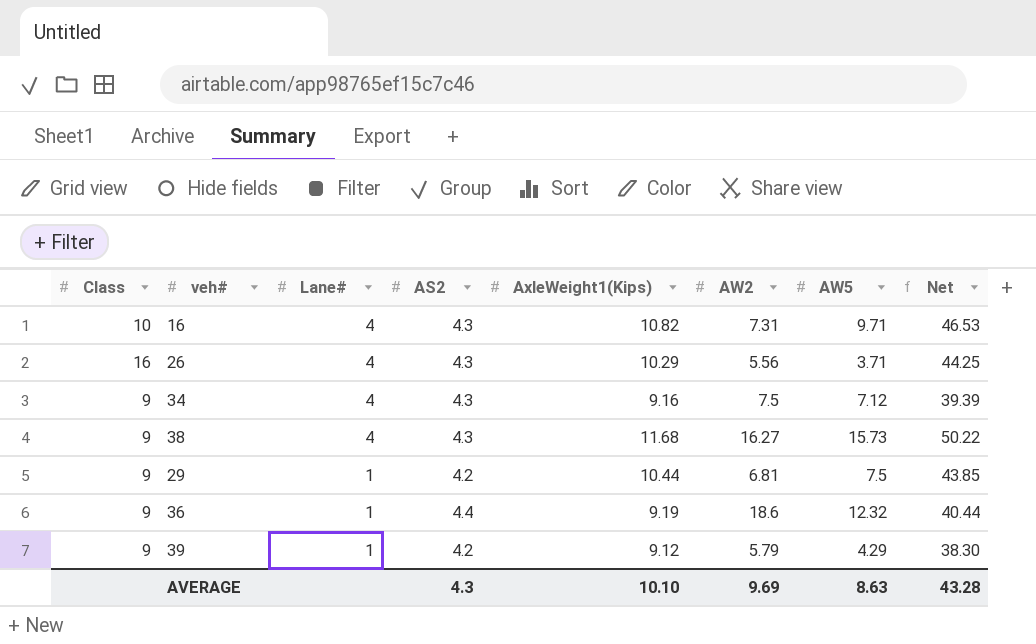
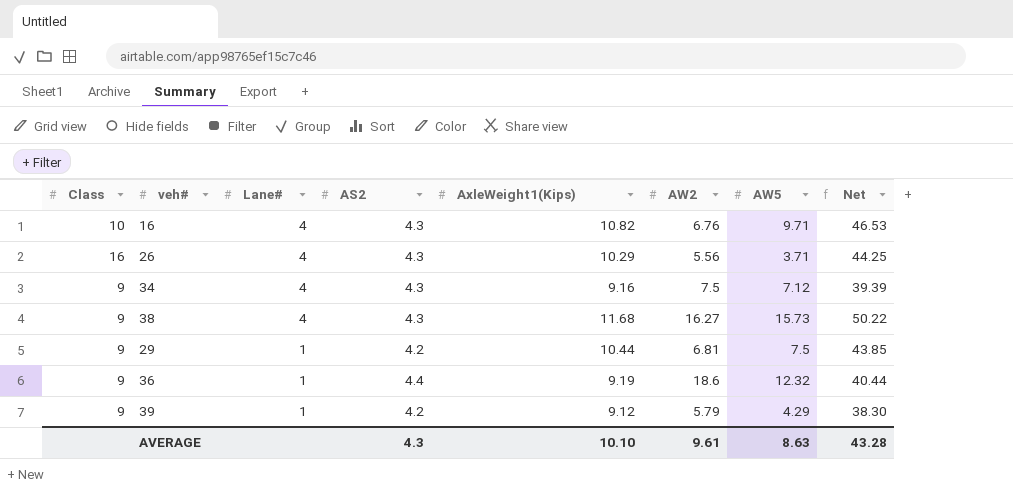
16 | AW2: 7.31 -> 6.76
AVERAGE | AW2: 9.69 -> 9.61

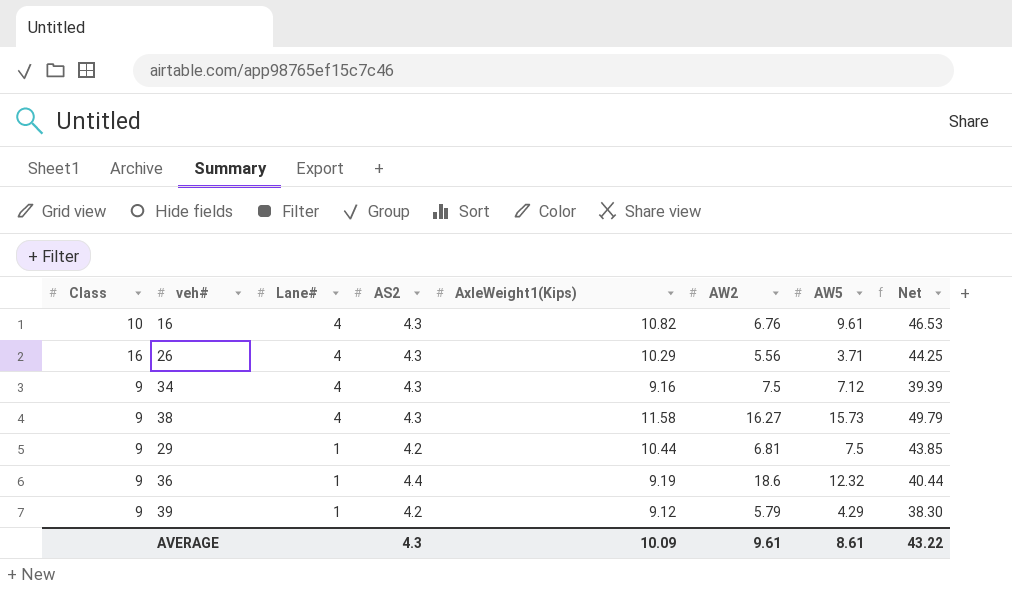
16 | AW5: 9.71 -> 9.61
38 | AxleWeight1(Kips): 11.68 -> 11.58
38 | Net: 50.22 -> 49.79
AVERAGE | AxleWeight1(Kips): 10.10 -> 10.09
AVERAGE | AW5: 8.63 -> 8.61
AVERAGE | Net: 43.28 -> 43.22

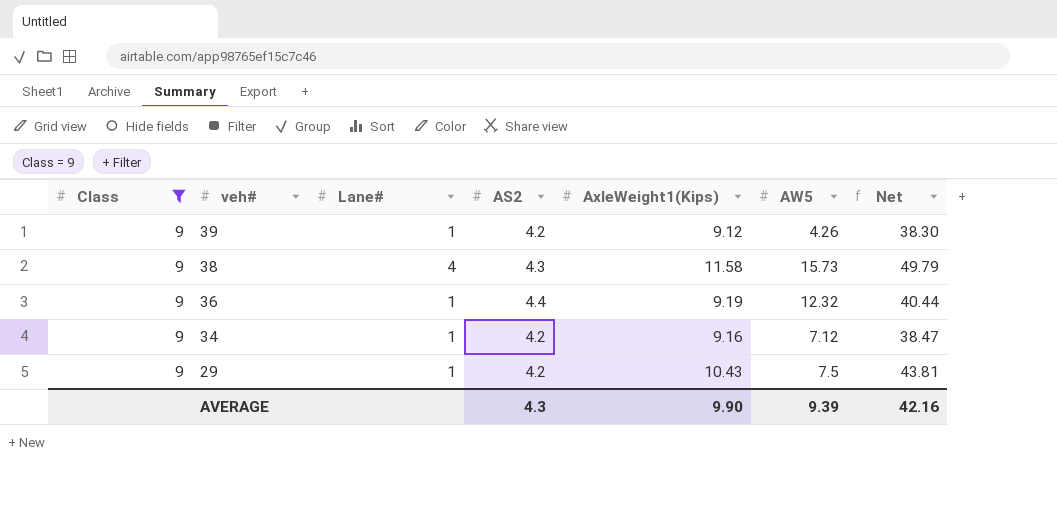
filter: none -> Class = 9
row order: Lane# descending -> veh# descending
column AW2 | position: 6 -> none
39 | AW5: 4.29 -> 4.26
34 | Lane#: 4 -> 1
34 | AS2: 4.3 -> 4.2
34 | Net: 39.39 -> 38.47
29 | AxleWeight1(Kips): 10.44 -> 10.43
29 | Net: 43.85 -> 43.81
AVERAGE | AxleWeight1(Kips): 10.09 -> 9.90
AVERAGE | AW5: 8.61 -> 9.39
AVERAGE | Net: 43.22 -> 42.16

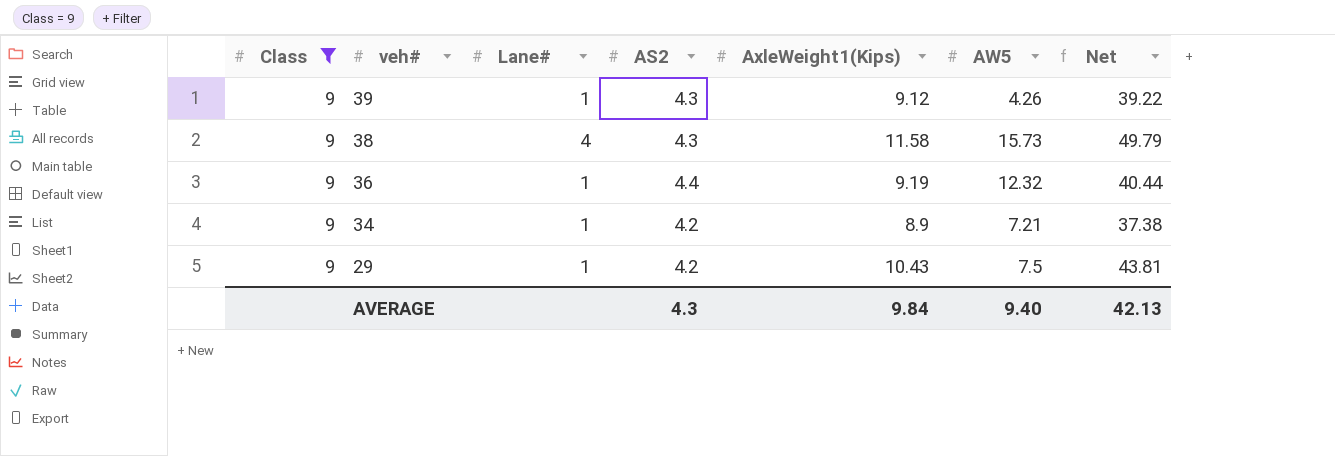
39 | AS2: 4.2 -> 4.3
39 | Net: 38.30 -> 39.22
34 | AxleWeight1(Kips): 9.16 -> 8.9
34 | AW5: 7.12 -> 7.21
34 | Net: 38.47 -> 37.38
AVERAGE | AxleWeight1(Kips): 9.90 -> 9.84
AVERAGE | AW5: 9.39 -> 9.40
AVERAGE | Net: 42.16 -> 42.13

